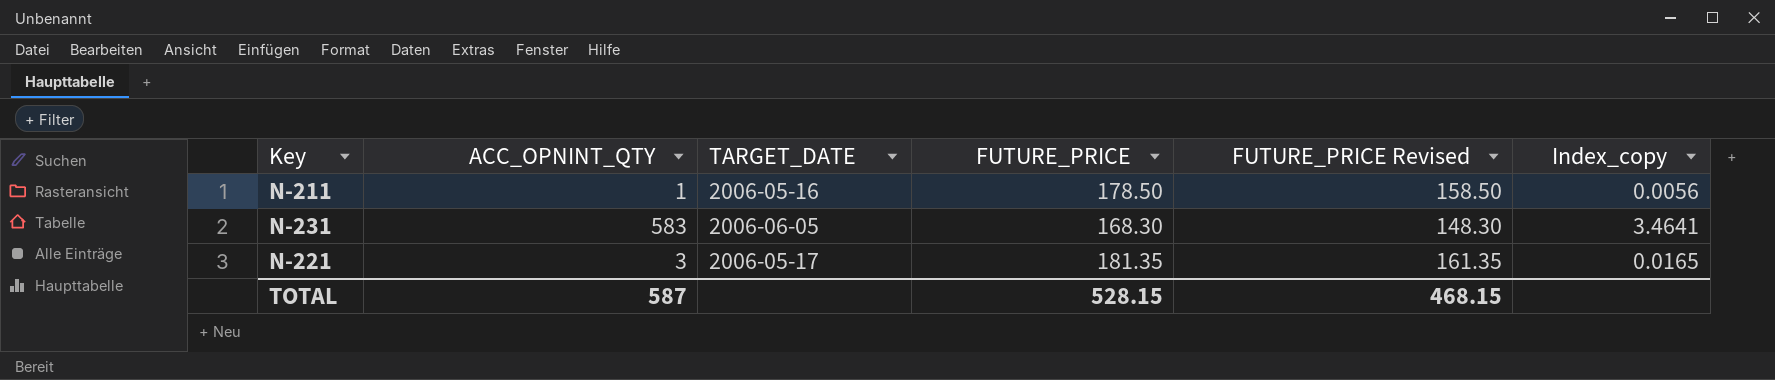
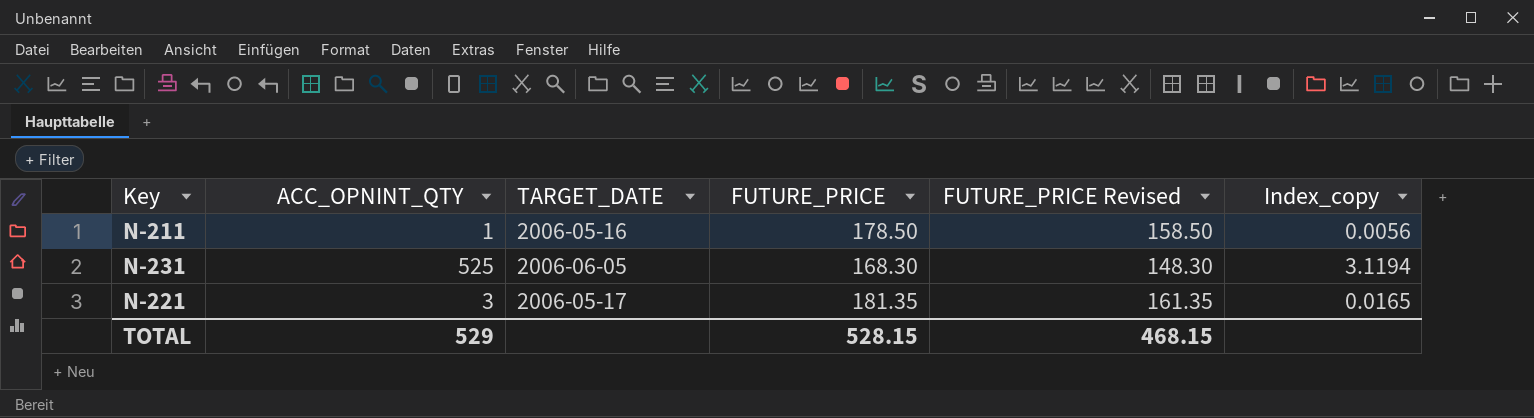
N-231 | ACC_OPNINT_QTY: 583 -> 525
N-231 | Index_copy: 3.4641 -> 3.1194
TOTAL | ACC_OPNINT_QTY: 587 -> 529

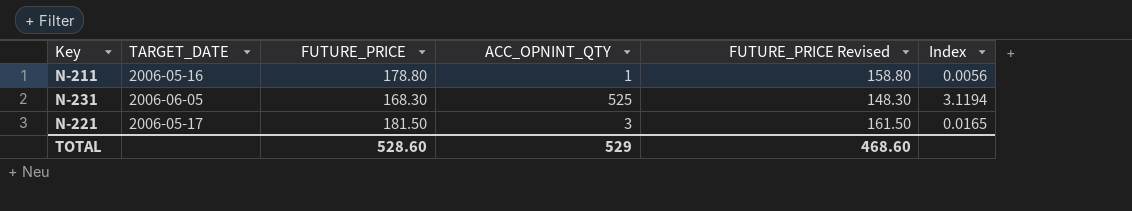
column ACC_OPNINT_QTY | position: 2 -> 4
column name: Index_copy -> Index
N-211 | FUTURE_PRICE: 178.50 -> 178.80
N-211 | FUTURE_PRICE Revised: 158.50 -> 158.80
N-221 | FUTURE_PRICE: 181.35 -> 181.50
N-221 | FUTURE_PRICE Revised: 161.35 -> 161.50
TOTAL | FUTURE_PRICE: 528.15 -> 528.60
TOTAL | FUTURE_PRICE Revised: 468.15 -> 468.60

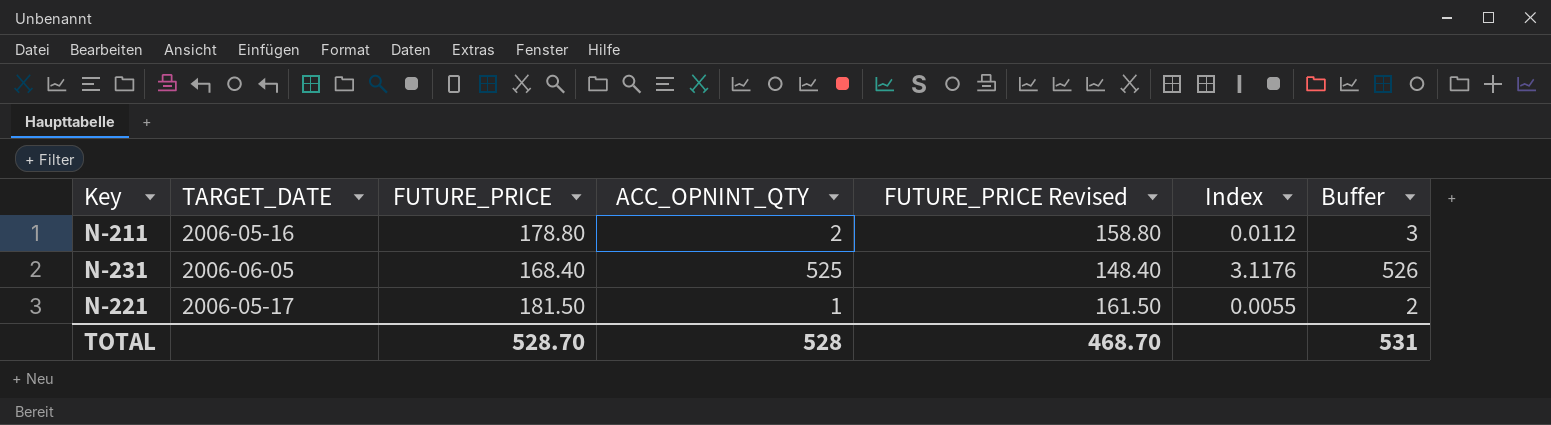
column Buffer | formula: none -> [ACC_OPNINT_QTY] + 1
N-211 | ACC_OPNINT_QTY: 1 -> 2
N-211 | Index: 0.0056 -> 0.0112
N-231 | FUTURE_PRICE: 168.30 -> 168.40
N-231 | FUTURE_PRICE Revised: 148.30 -> 148.40
N-231 | Index: 3.1194 -> 3.1176
N-221 | ACC_OPNINT_QTY: 3 -> 1
N-221 | Index: 0.0165 -> 0.0055
TOTAL | FUTURE_PRICE: 528.60 -> 528.70
TOTAL | ACC_OPNINT_QTY: 529 -> 528
TOTAL | FUTURE_PRICE Revised: 468.60 -> 468.70

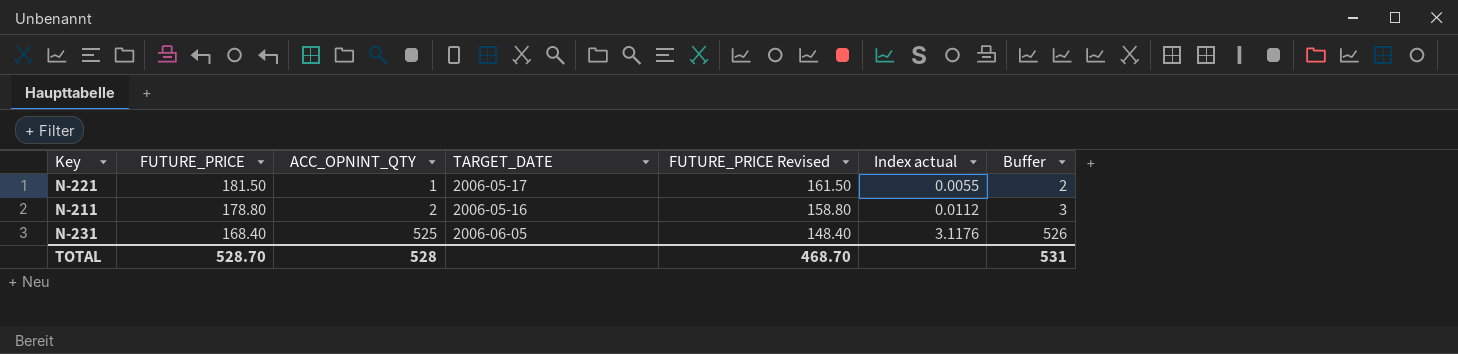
row order: none -> FUTURE_PRICE descending
column TARGET_DATE | position: 2 -> 4
column name: Index -> Index actual

